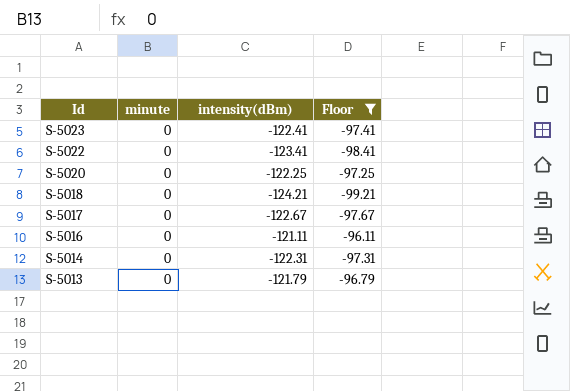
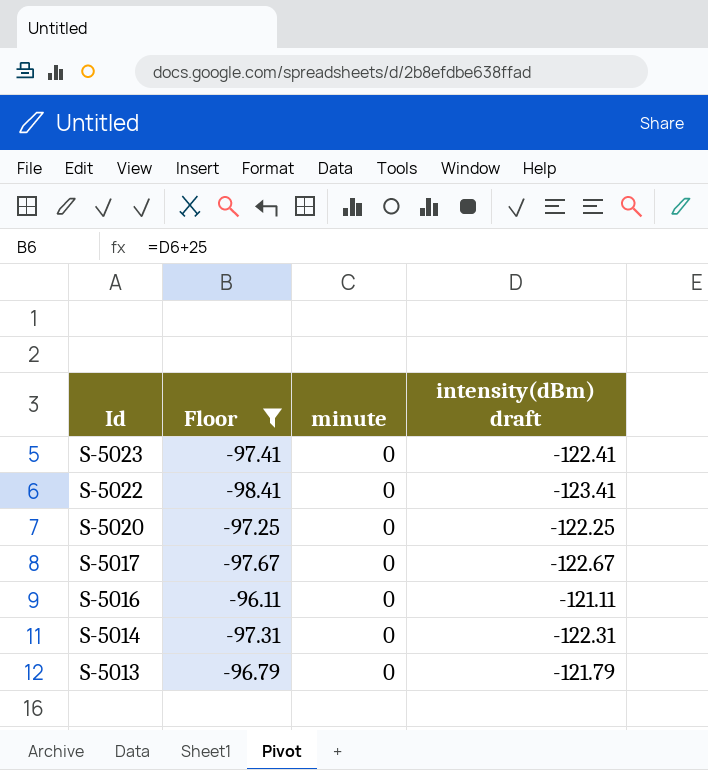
column Floor | position: 4 -> 2
column name: intensity(dBm) -> intensity(dBm) draft
row S-5018: 0 | -124.21 | -99.21 -> none

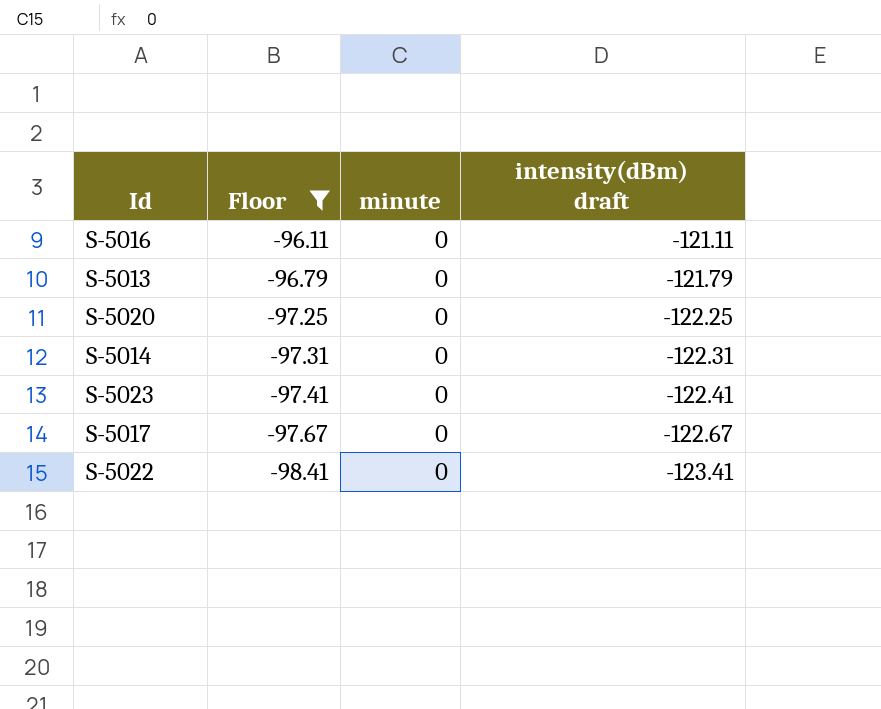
row order: Id descending -> Floor descending

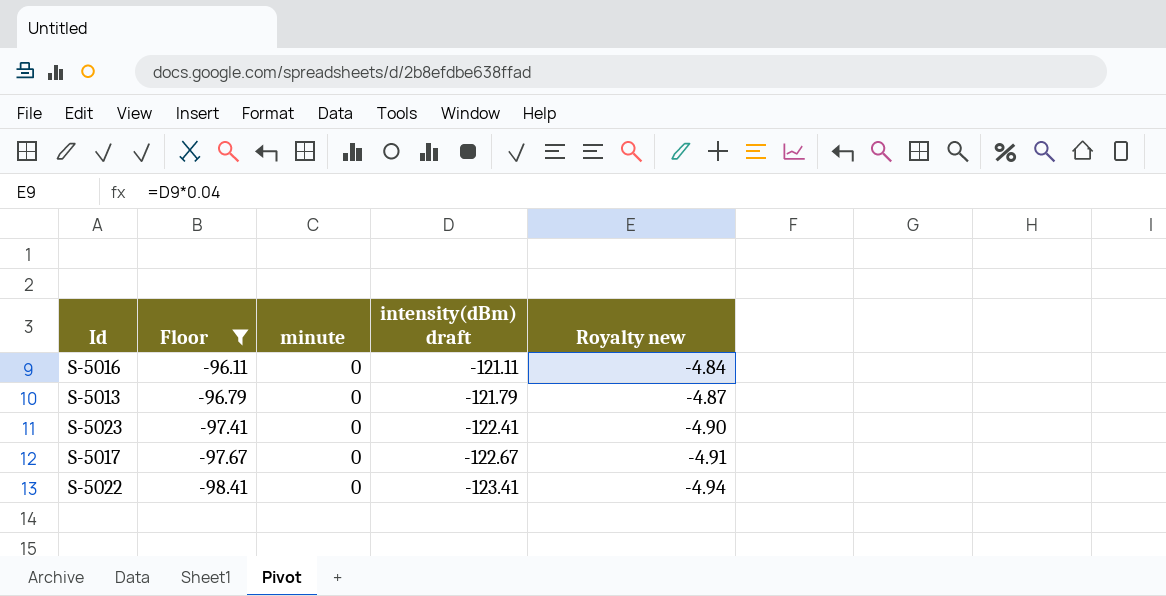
column Royalty new | formula: none -> [intensity(dBm) draft] * 0.04
row S-5020: -97.25 | 0 | -122.25 -> none
row S-5014: -97.31 | 0 | -122.31 -> none

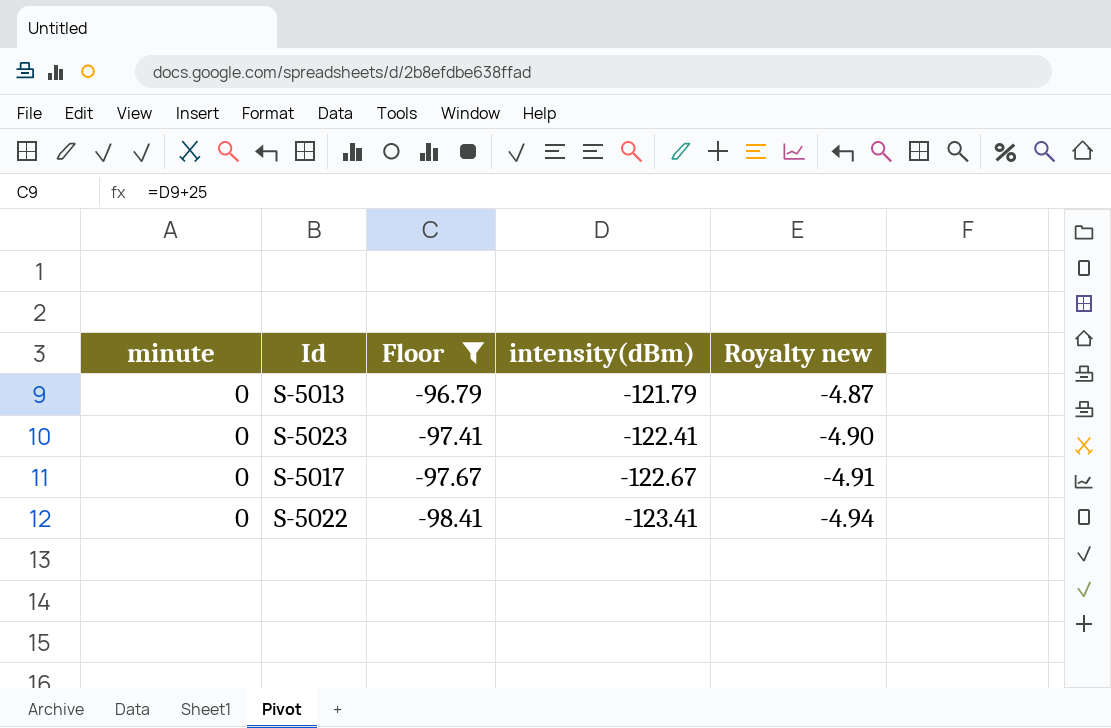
column minute | position: 3 -> 1
column name: intensity(dBm) draft -> intensity(dBm)
row S-5016: -96.11 | 0 | -121.11 | -4.84 -> none

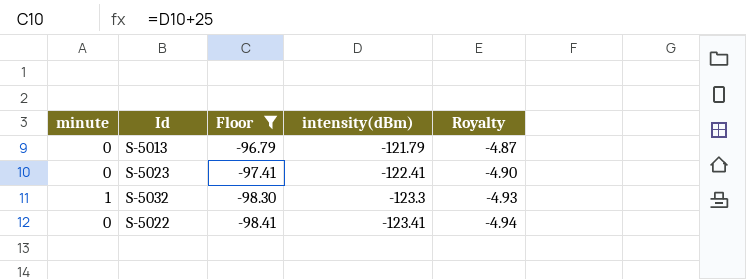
column name: Royalty new -> Royalty
row S-5017: 0 | -97.67 | -122.67 | -4.91 -> none
row S-5032: none -> 1 | -98.30 | -123.3 | -4.93

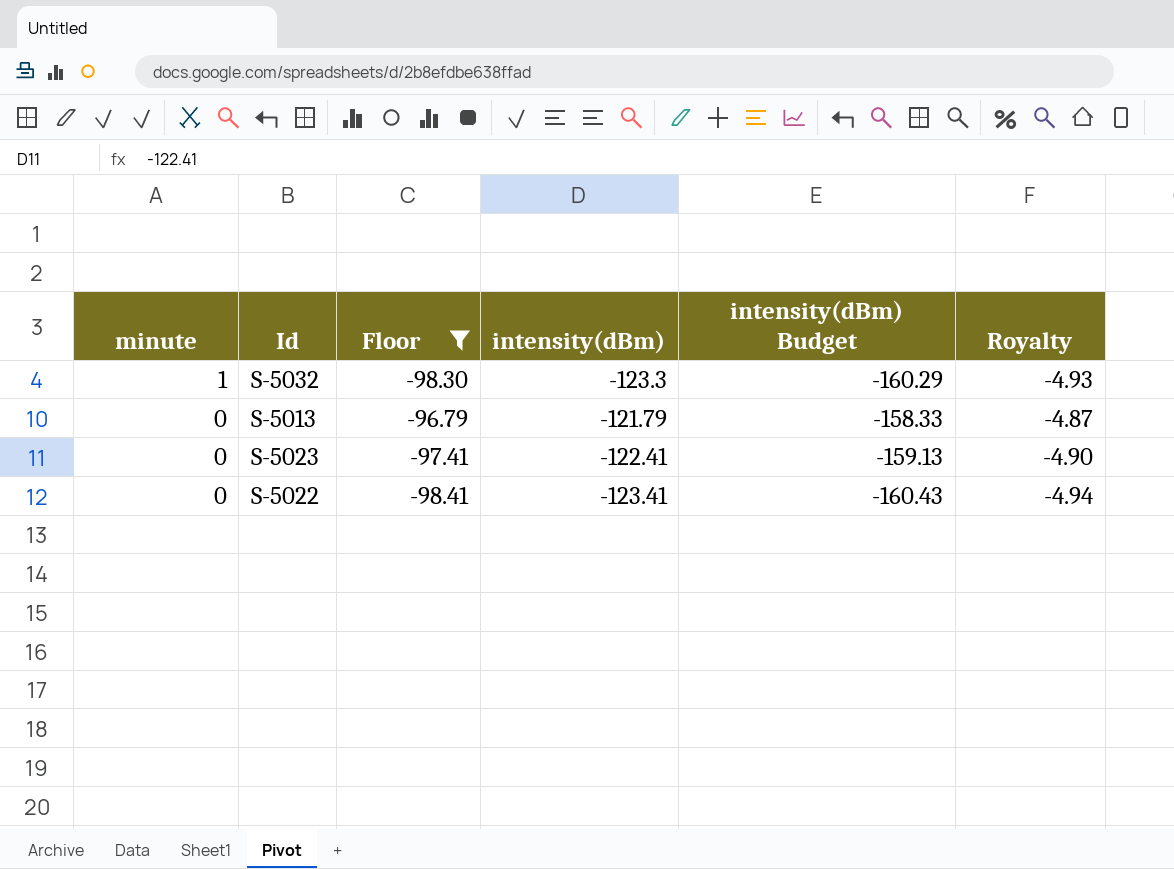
row order: Floor descending -> minute descending
column intensity(dBm) Budget | formula: none -> [intensity(dBm)] * 1.3

